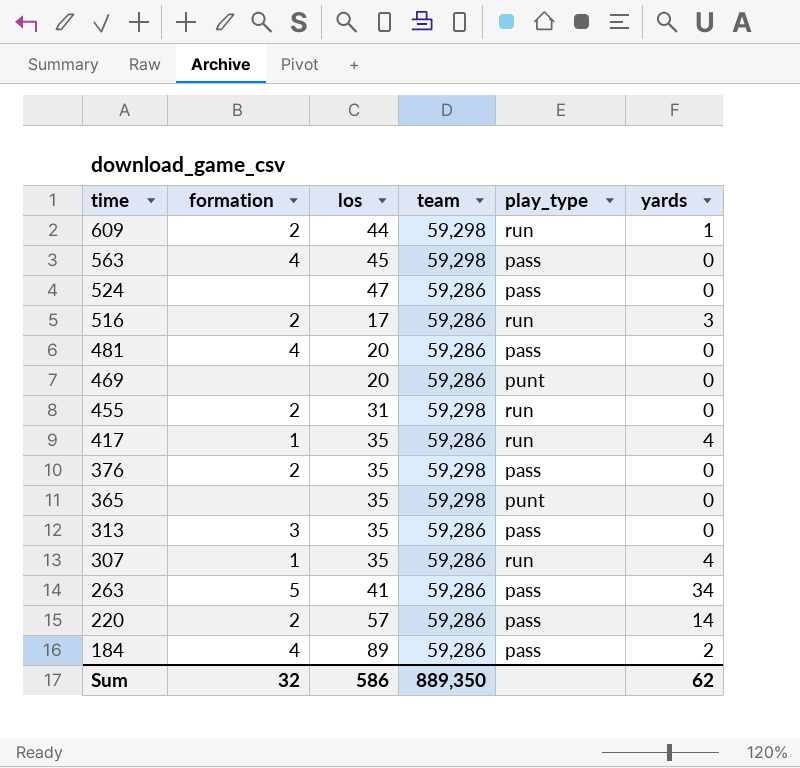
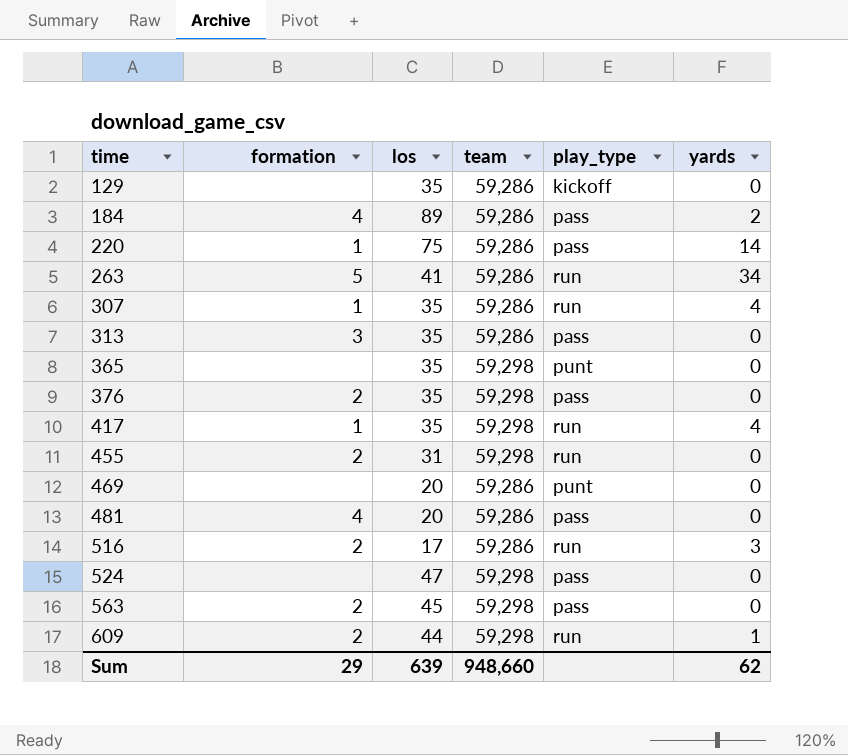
row order: time descending -> time ascending
row 129: none -> none | 35 | 59,286 | kickoff | 0
220 | formation: 2 -> 1
220 | los: 57 -> 75
263 | play_type: pass -> run
417 | team: 59,286 -> 59,298
524 | team: 59,286 -> 59,298
563 | formation: 4 -> 2
Sum | formation: 32 -> 29
Sum | los: 586 -> 639
Sum | team: 889,350 -> 948,660

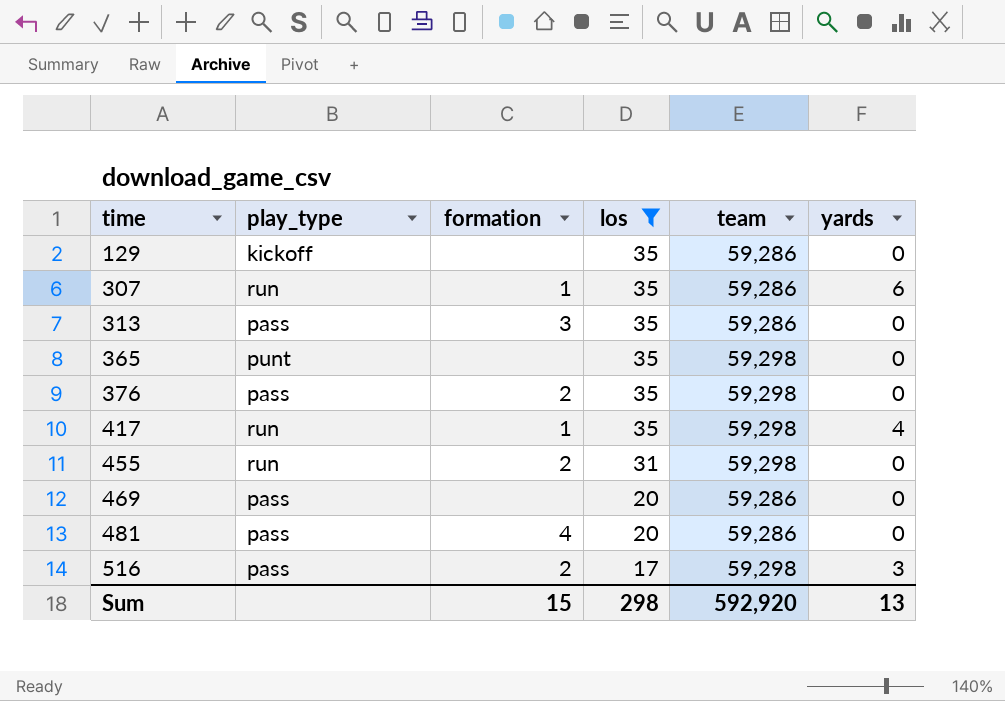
filter: none -> los <= 35
column play_type | position: 5 -> 2
307 | yards: 4 -> 6
469 | play_type: punt -> pass
516 | play_type: run -> pass
516 | team: 59,286 -> 59,298
Sum | formation: 29 -> 15
Sum | los: 639 -> 298
Sum | team: 948,660 -> 592,920
Sum | yards: 62 -> 13

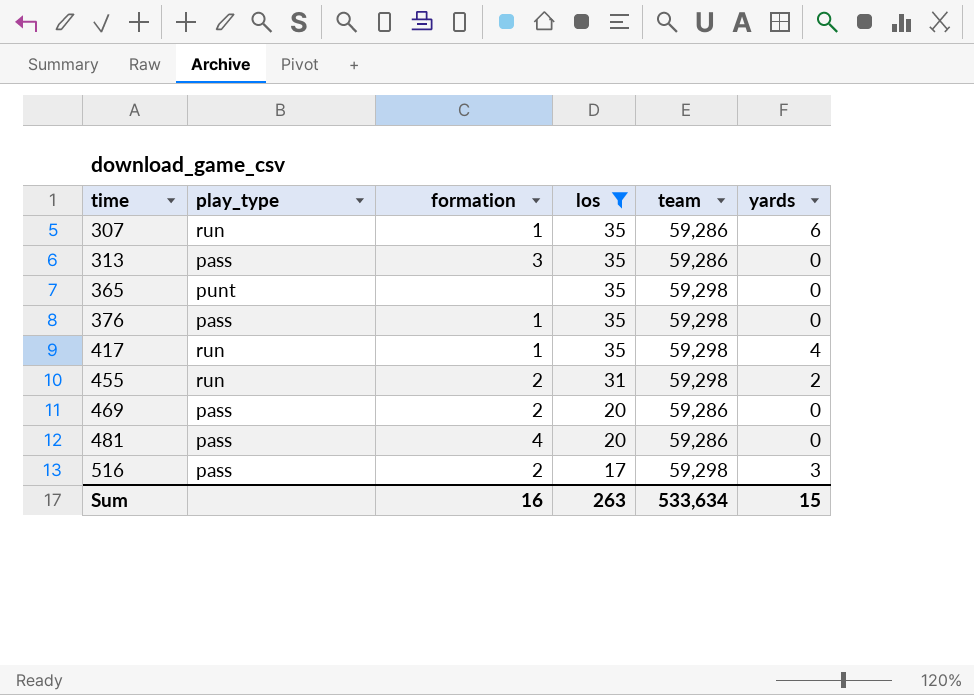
row 129: kickoff | none | 35 | 59,286 | 0 -> none
376 | formation: 2 -> 1
455 | yards: 0 -> 2
469 | formation: none -> 2
Sum | formation: 15 -> 16
Sum | los: 298 -> 263
Sum | team: 592,920 -> 533,634
Sum | yards: 13 -> 15

